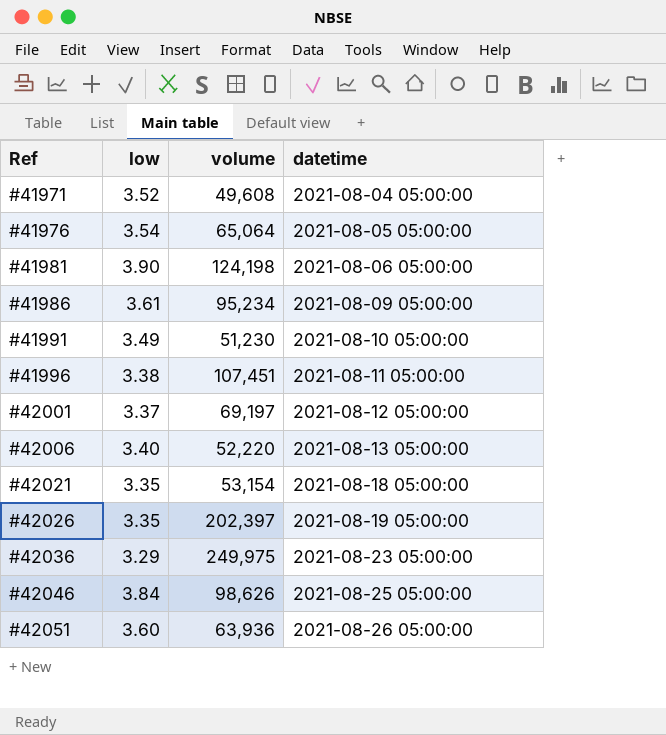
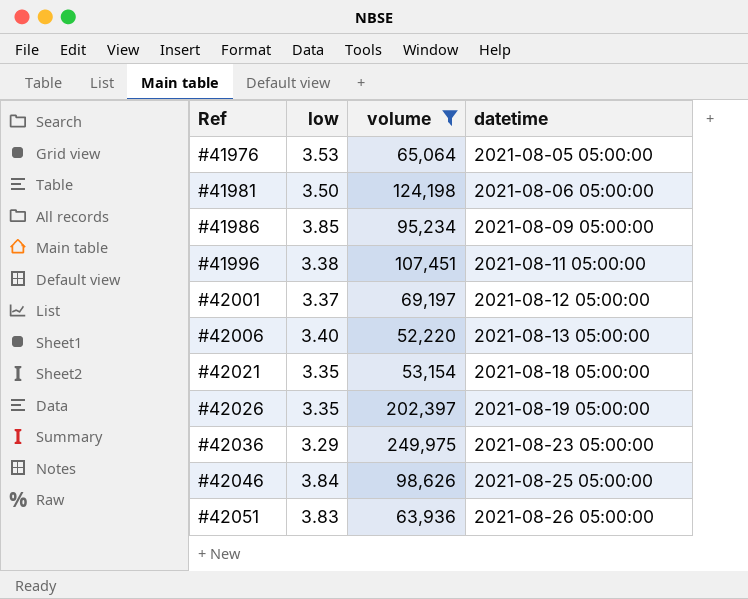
filter: none -> volume >= 52,220
#41976 | low: 3.54 -> 3.53
#41981 | low: 3.90 -> 3.50
#41986 | low: 3.61 -> 3.85
#42051 | low: 3.60 -> 3.83

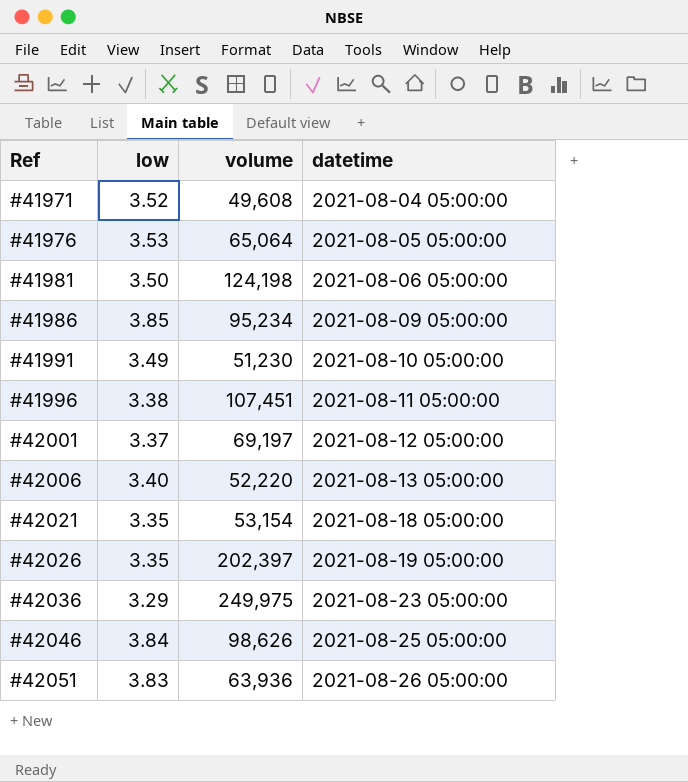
filter: volume >= 52,220 -> none

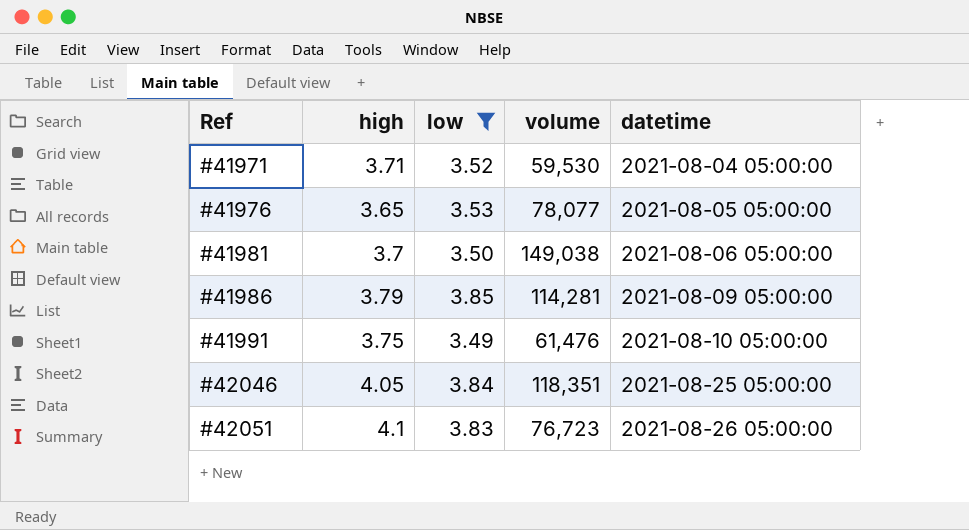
filter: none -> low >= 3.49
column high | position: none -> 2
#41971 | volume: 49,608 -> 59,530
#41976 | volume: 65,064 -> 78,077
#41981 | volume: 124,198 -> 149,038
#41986 | volume: 95,234 -> 114,281
#41991 | volume: 51,230 -> 61,476
#42046 | volume: 98,626 -> 118,351
#42051 | volume: 63,936 -> 76,723

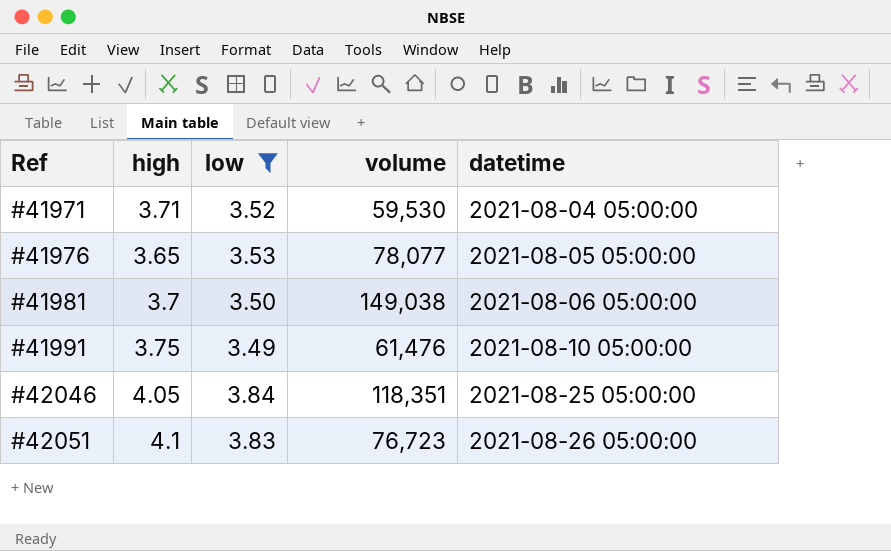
row #41986: 3.79 | 3.85 | 114,281 | 2021-08-09 05:00:00 -> none

